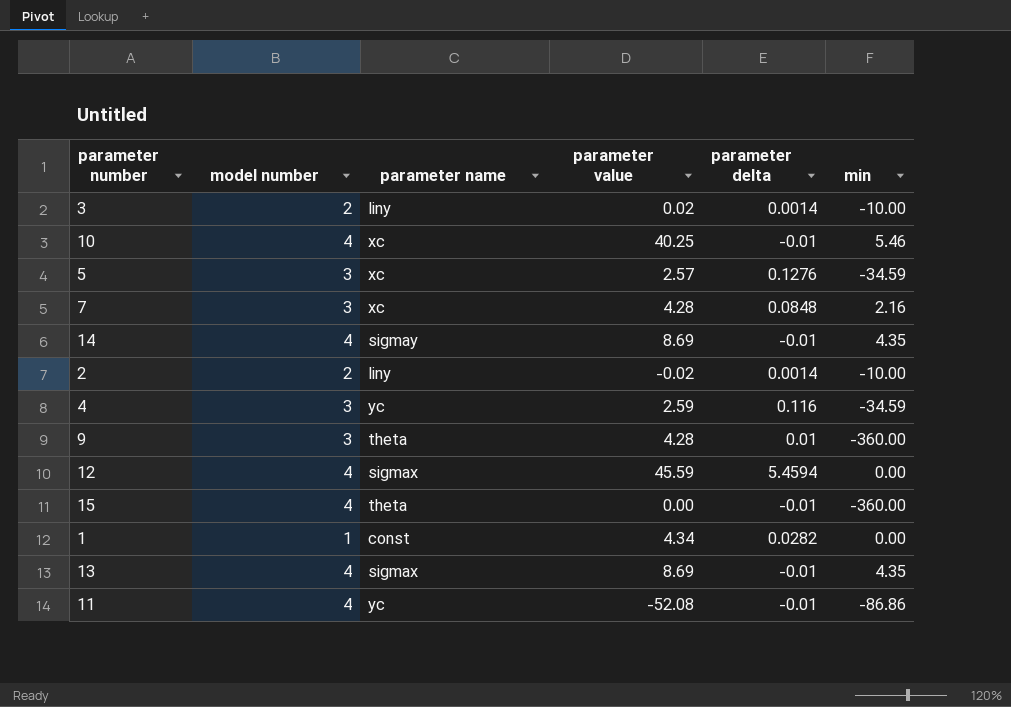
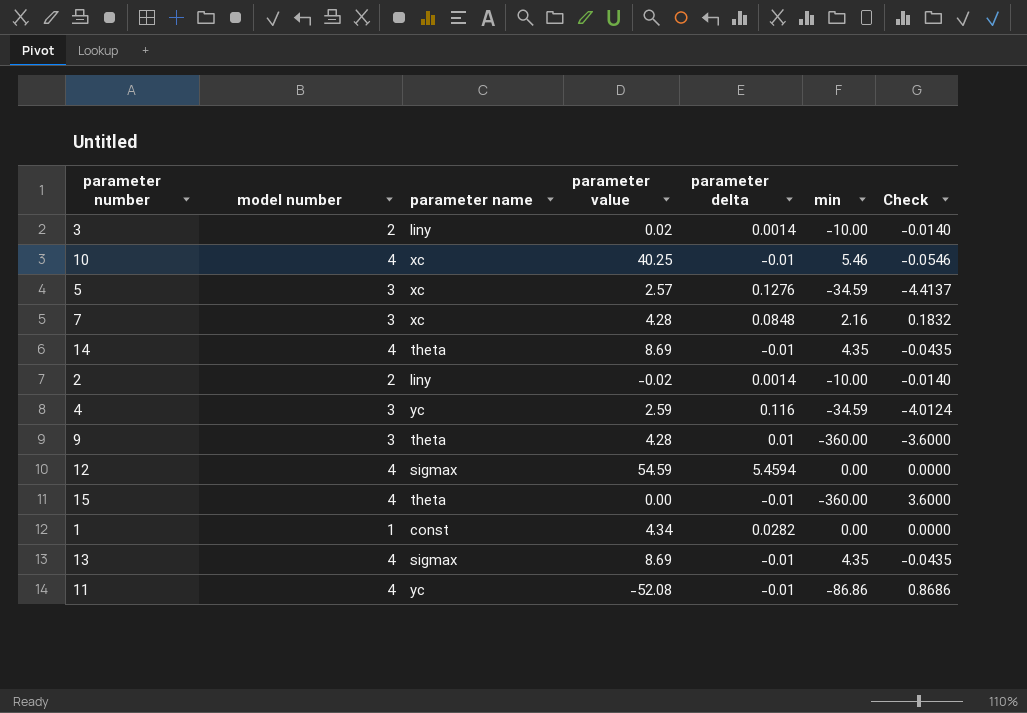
column Check | formula: none -> [parameter delta] * [min]
14 | parameter name: sigmay -> theta
12 | parameter value: 45.59 -> 54.59

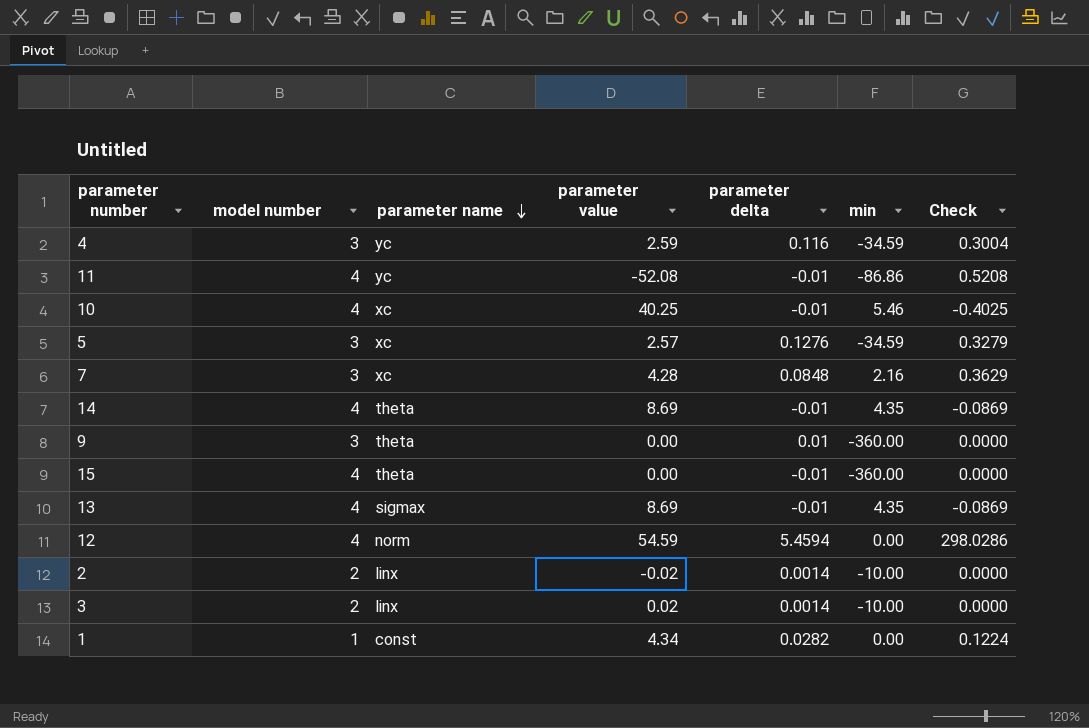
row order: none -> parameter name descending
column Check | formula: [parameter delta] * [min] -> [parameter value] * [parameter delta]
9 | parameter value: 4.28 -> 0.00
12 | parameter name: sigmax -> norm
2 | parameter name: liny -> linx
3 | parameter name: liny -> linx

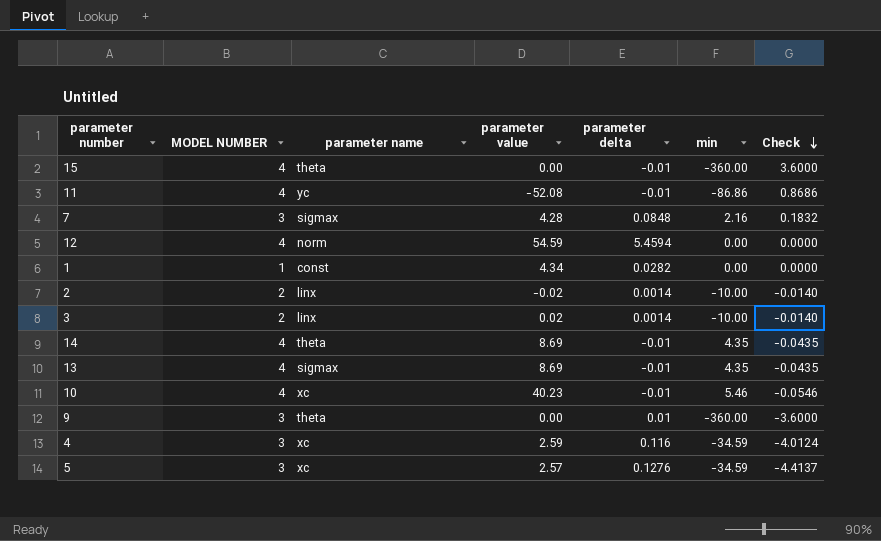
row order: parameter name descending -> Check descending
column name: model number -> MODEL NUMBER
column Check | formula: [parameter value] * [parameter delta] -> [parameter delta] * [min]
7 | parameter name: xc -> sigmax
10 | parameter value: 40.25 -> 40.23
4 | parameter name: yc -> xc

